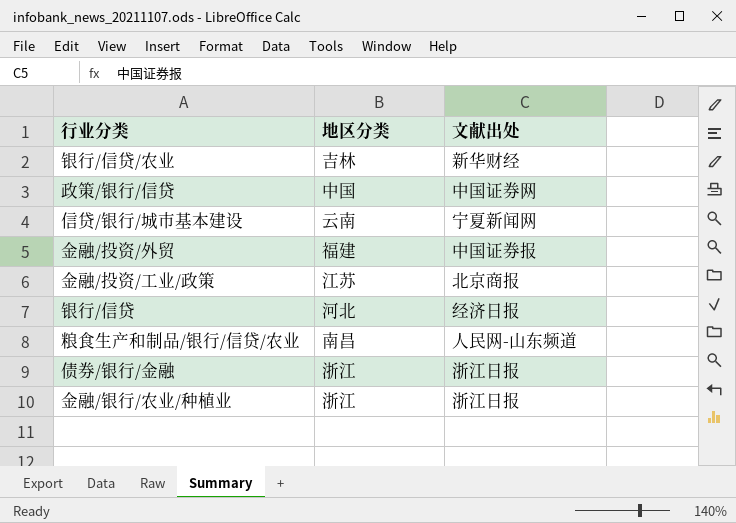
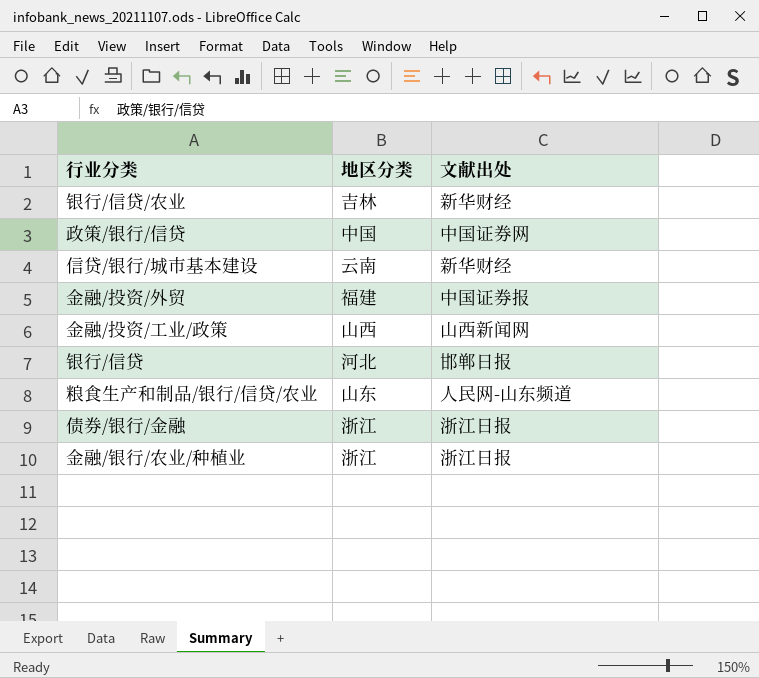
信贷/银行/城市基本建设 | 文献出处: 宁夏新闻网 -> 新华财经
金融/投资/工业/政策 | 地区分类: 江苏 -> 山西
金融/投资/工业/政策 | 文献出处: 北京商报 -> 山西新闻网
银行/信贷 | 文献出处: 经济日报 -> 邯郸日报
粮食生产和制品/银行/信贷/农业 | 地区分类: 南昌 -> 山东

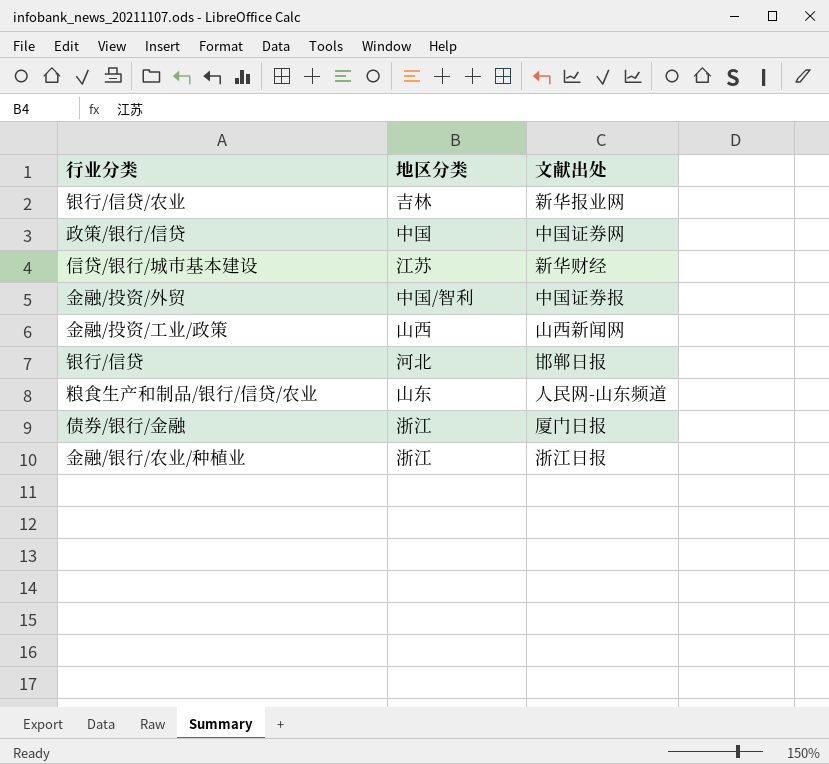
银行/信贷/农业 | 文献出处: 新华财经 -> 新华报业网
信贷/银行/城市基本建设 | 地区分类: 云南 -> 江苏
金融/投资/外贸 | 地区分类: 福建 -> 中国/智利
债券/银行/金融 | 文献出处: 浙江日报 -> 厦门日报

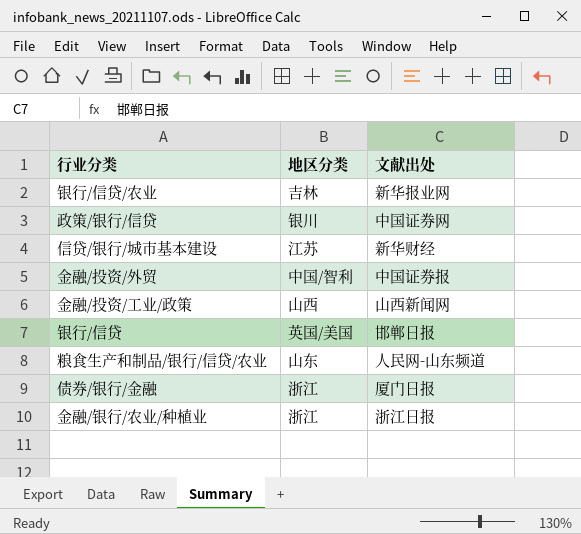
政策/银行/信贷 | 地区分类: 中国 -> 银川
银行/信贷 | 地区分类: 河北 -> 英国/美国

